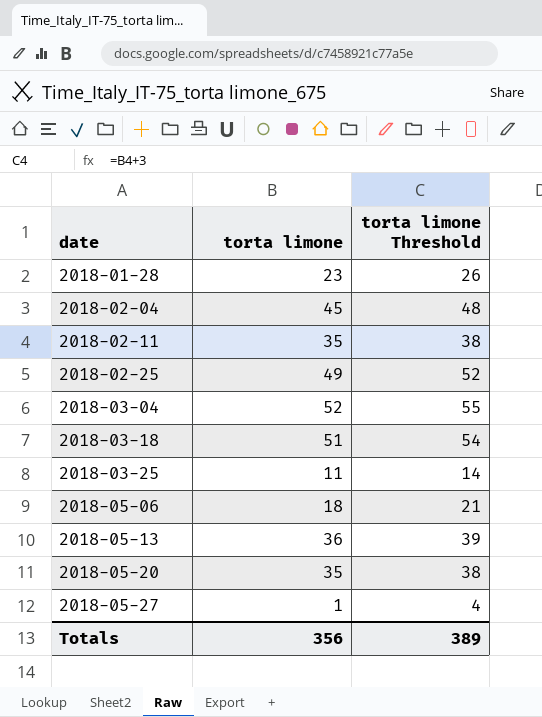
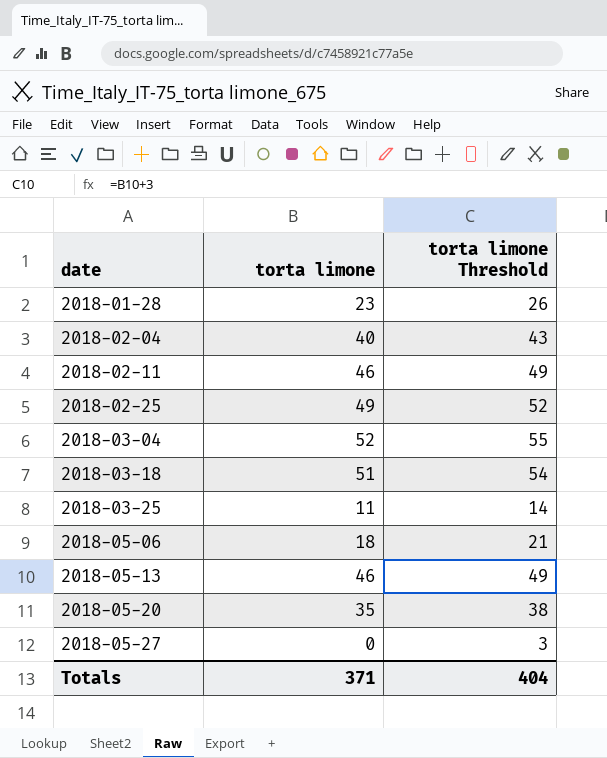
2018-02-04 | torta limone: 45 -> 40
2018-02-04 | torta limone Threshold: 48 -> 43
2018-02-11 | torta limone: 35 -> 46
2018-02-11 | torta limone Threshold: 38 -> 49
2018-05-13 | torta limone: 36 -> 46
2018-05-13 | torta limone Threshold: 39 -> 49
2018-05-27 | torta limone: 1 -> 0
2018-05-27 | torta limone Threshold: 4 -> 3
Totals | torta limone: 356 -> 371
Totals | torta limone Threshold: 389 -> 404

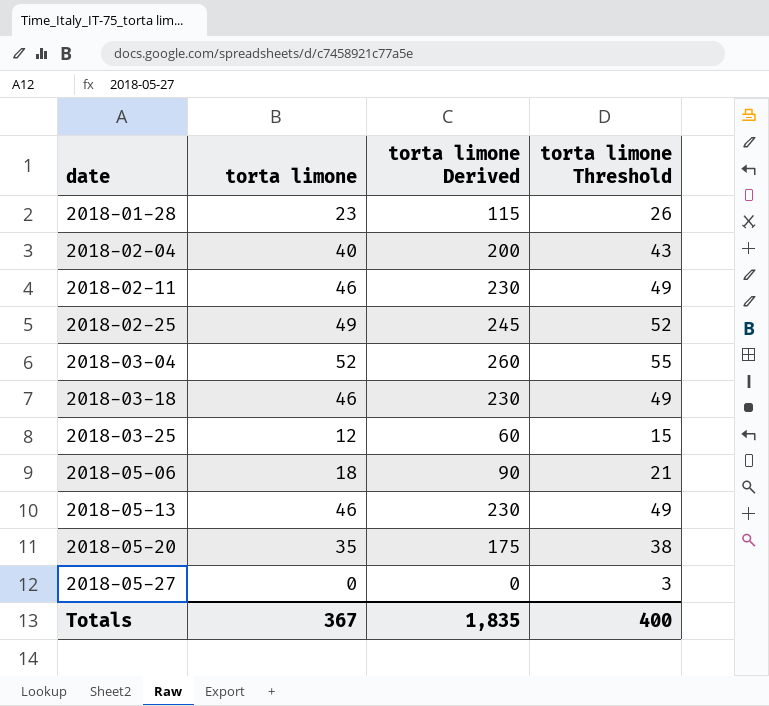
column torta limone Derived | formula: none -> [torta limone] * 5
2018-03-18 | torta limone: 51 -> 46
2018-03-18 | torta limone Threshold: 54 -> 49
2018-03-25 | torta limone: 11 -> 12
2018-03-25 | torta limone Threshold: 14 -> 15
Totals | torta limone: 371 -> 367
Totals | torta limone Threshold: 404 -> 400

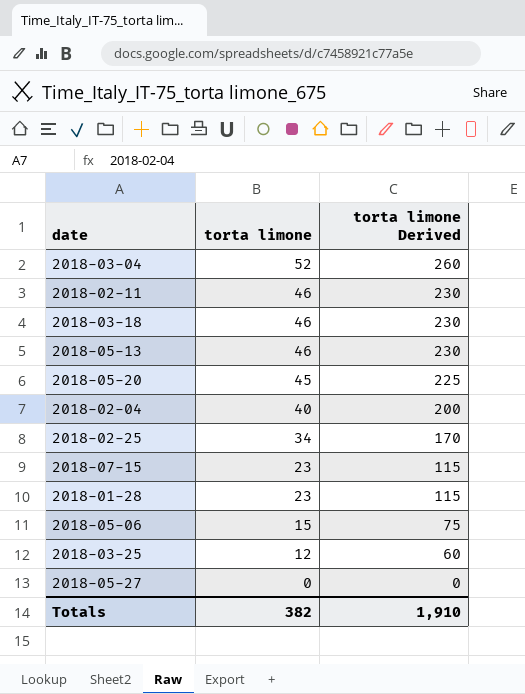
row order: date ascending -> torta limone descending
column torta limone Threshold | formula: [torta limone] + 3 -> none
2018-05-20 | torta limone: 35 -> 45
2018-05-20 | torta limone Derived: 175 -> 225
2018-02-25 | torta limone: 49 -> 34
2018-02-25 | torta limone Derived: 245 -> 170
row 2018-07-15: none -> 23 | 115
2018-05-06 | torta limone: 18 -> 15
2018-05-06 | torta limone Derived: 90 -> 75
Totals | torta limone: 367 -> 382
Totals | torta limone Derived: 1,835 -> 1,910

